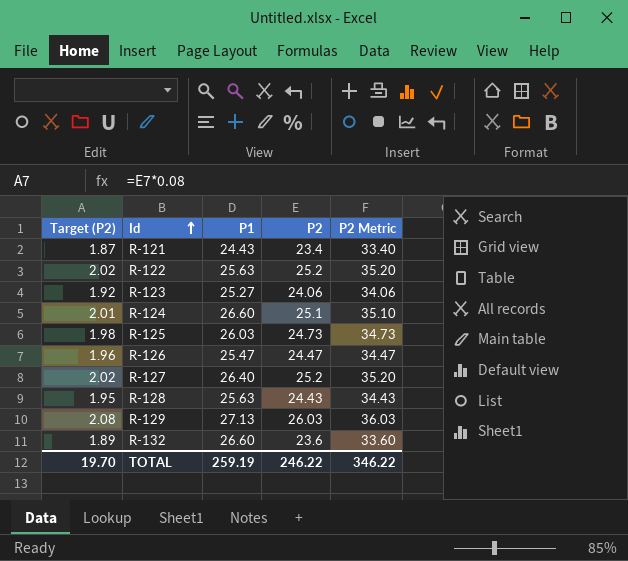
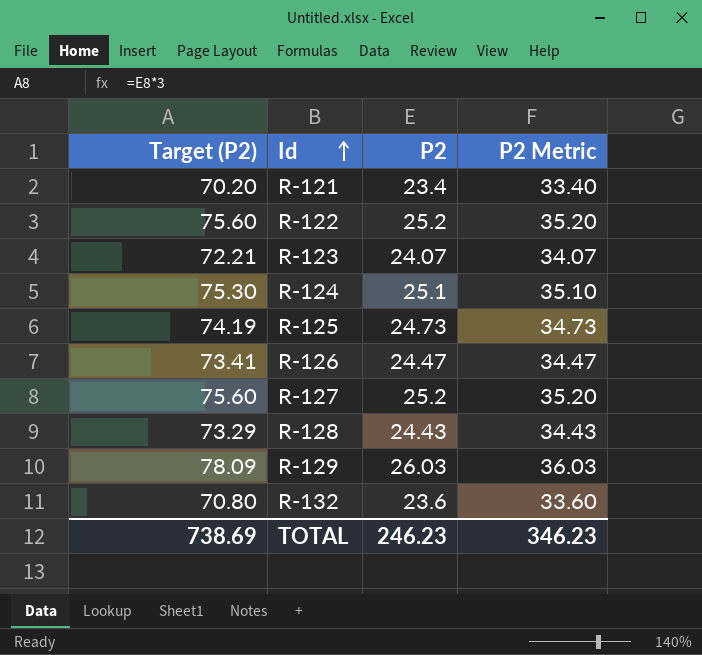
column P1 | position: 3 -> none
column Target (P2) | formula: [P2] * 0.08 -> [P2] * 3
R-123 | P2: 24.06 -> 24.07
R-123 | P2 Metric: 34.06 -> 34.07
TOTAL | Target (P2): 19.70 -> 738.69
TOTAL | P2: 246.22 -> 246.23
TOTAL | P2 Metric: 346.22 -> 346.23

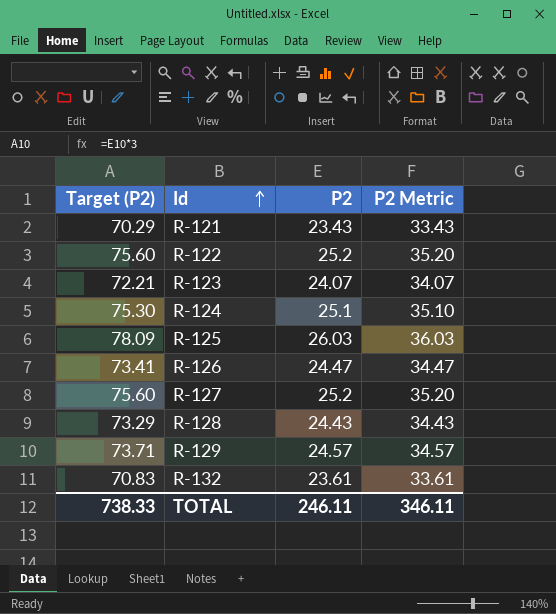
R-121 | Target (P2): 70.20 -> 70.29
R-121 | P2: 23.4 -> 23.43
R-121 | P2 Metric: 33.40 -> 33.43
R-125 | Target (P2): 74.19 -> 78.09
R-125 | P2: 24.73 -> 26.03
R-125 | P2 Metric: 34.73 -> 36.03
R-129 | Target (P2): 78.09 -> 73.71
R-129 | P2: 26.03 -> 24.57
R-129 | P2 Metric: 36.03 -> 34.57
R-132 | Target (P2): 70.80 -> 70.83
R-132 | P2: 23.6 -> 23.61
R-132 | P2 Metric: 33.60 -> 33.61
TOTAL | Target (P2): 738.69 -> 738.33
TOTAL | P2: 246.23 -> 246.11
TOTAL | P2 Metric: 346.23 -> 346.11

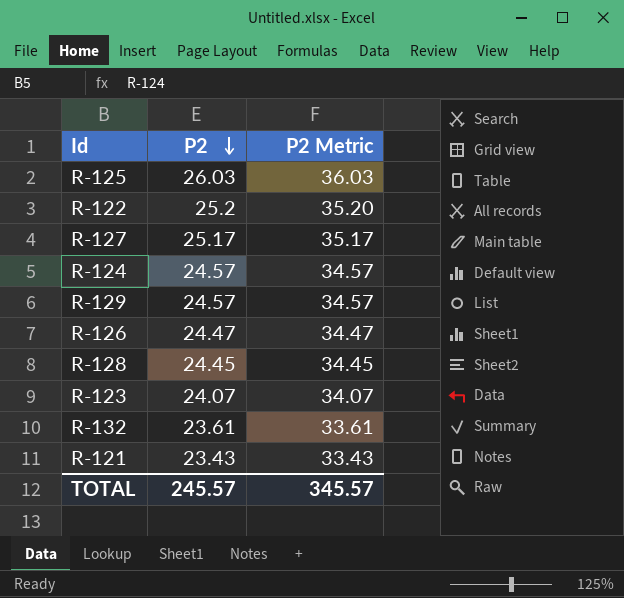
row order: Id ascending -> P2 descending
column Target (P2) | formula: [P2] * 3 -> none
R-127 | P2: 25.2 -> 25.17
R-127 | P2 Metric: 35.20 -> 35.17
R-124 | P2: 25.1 -> 24.57
R-124 | P2 Metric: 35.10 -> 34.57
R-128 | P2: 24.43 -> 24.45
R-128 | P2 Metric: 34.43 -> 34.45
TOTAL | P2: 246.11 -> 245.57
TOTAL | P2 Metric: 346.11 -> 345.57

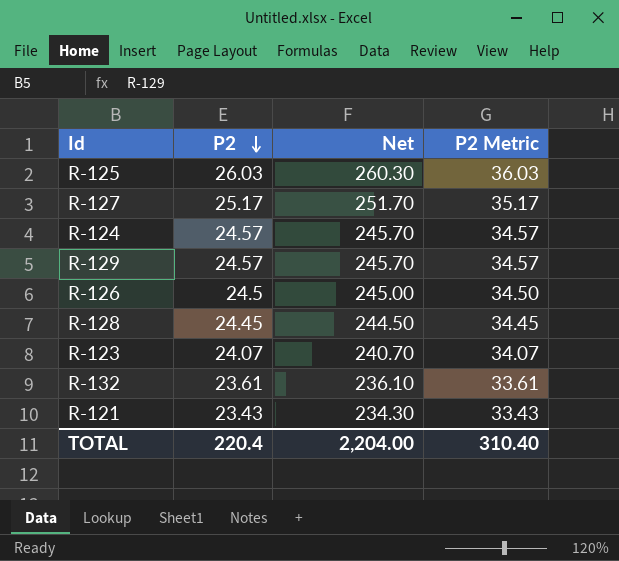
column Net | formula: none -> [P2] * 10
row R-122: 25.2 | 35.20 -> none
R-126 | P2: 24.47 -> 24.5
R-126 | P2 Metric: 34.47 -> 34.50
TOTAL | P2: 245.57 -> 220.4
TOTAL | P2 Metric: 345.57 -> 310.40

